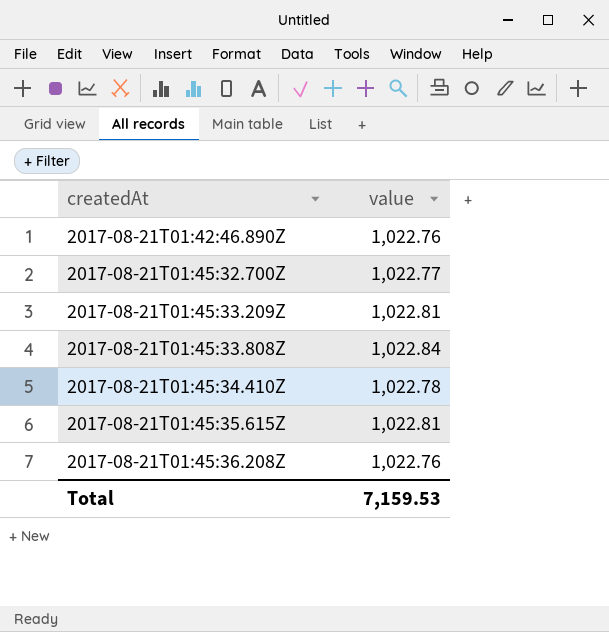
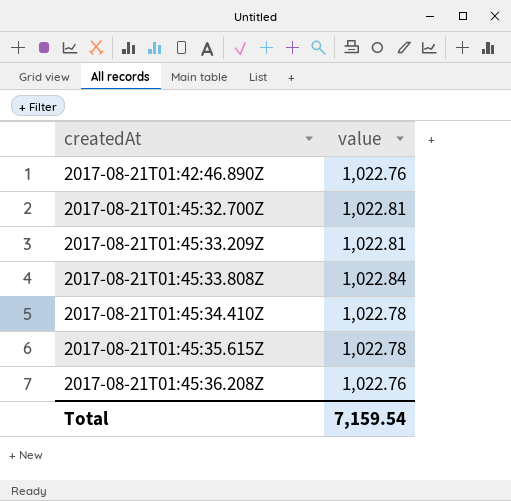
2017-08-21T01:45:32.700Z | value: 1,022.77 -> 1,022.81
2017-08-21T01:45:35.615Z | value: 1,022.81 -> 1,022.78
Total | value: 7,159.53 -> 7,159.54

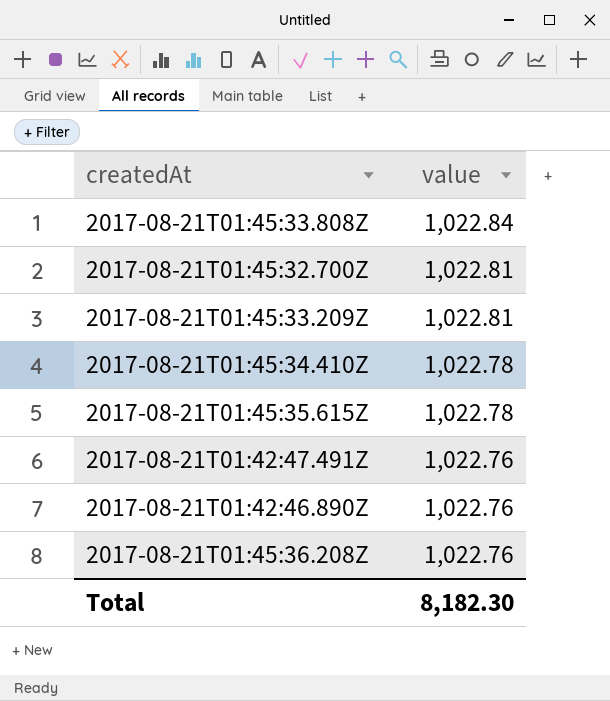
row order: createdAt ascending -> value descending
row 2017-08-21T01:42:47.491Z: none -> 1,022.76
Total | value: 7,159.54 -> 8,182.30

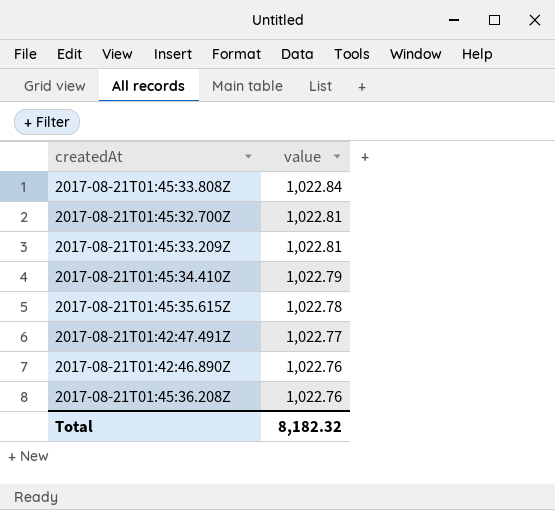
2017-08-21T01:45:34.410Z | value: 1,022.78 -> 1,022.79
2017-08-21T01:42:47.491Z | value: 1,022.76 -> 1,022.77
Total | value: 8,182.30 -> 8,182.32

